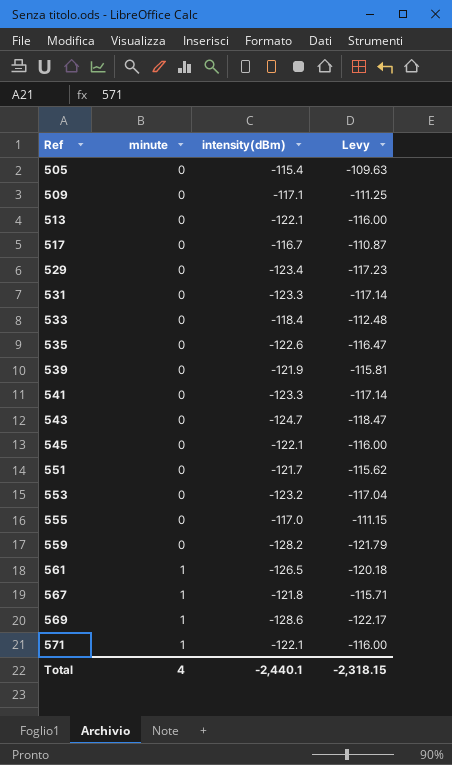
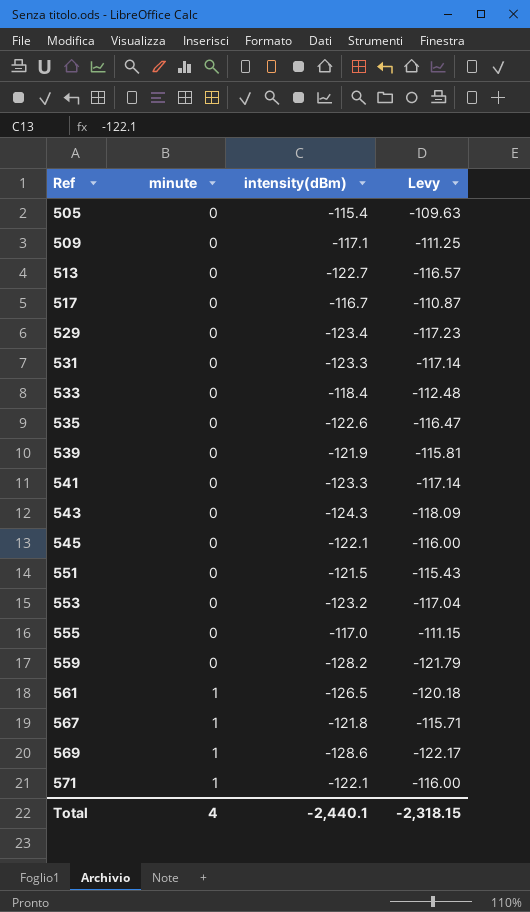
513 | intensity(dBm): -122.1 -> -122.7
513 | Levy: -116.00 -> -116.57
543 | intensity(dBm): -124.7 -> -124.3
543 | Levy: -118.47 -> -118.09
551 | intensity(dBm): -121.7 -> -121.5
551 | Levy: -115.62 -> -115.43

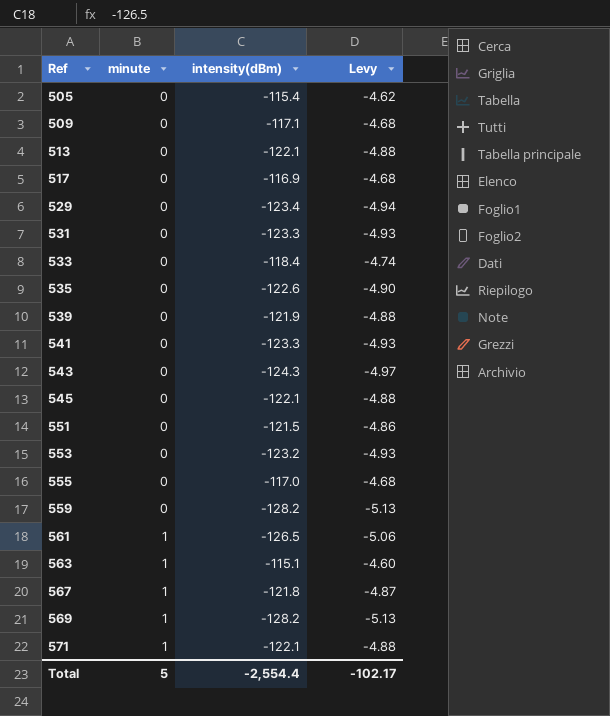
column Levy | formula: [intensity(dBm)] * 0.95 -> [intensity(dBm)] * 0.04
513 | intensity(dBm): -122.7 -> -122.1
517 | intensity(dBm): -116.7 -> -116.9
row 563: none -> 1 | -115.1 | -4.60
569 | intensity(dBm): -128.6 -> -128.2
Total | minute: 4 -> 5
Total | intensity(dBm): -2,440.1 -> -2,554.4
Total | Levy: -2,318.15 -> -102.17

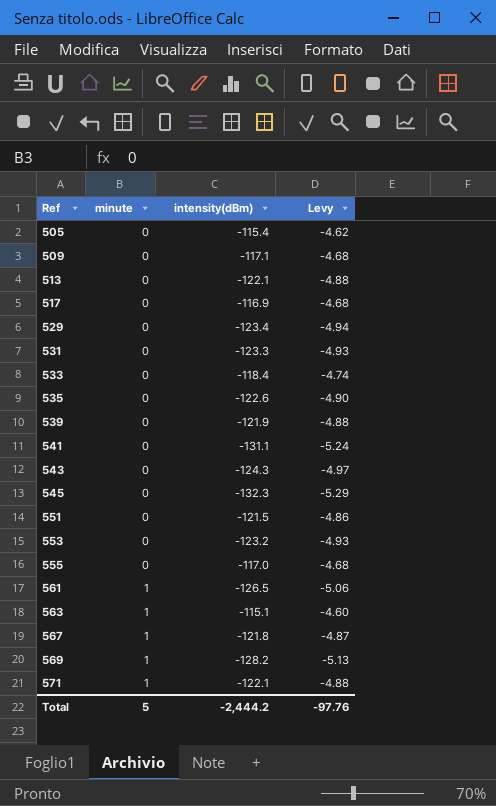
row 559: 0 | -128.2 | -5.13 -> none
541 | intensity(dBm): -123.3 -> -131.1
541 | Levy: -4.93 -> -5.24
545 | intensity(dBm): -122.1 -> -132.3
545 | Levy: -4.88 -> -5.29
Total | intensity(dBm): -2,554.4 -> -2,444.2
Total | Levy: -102.17 -> -97.76

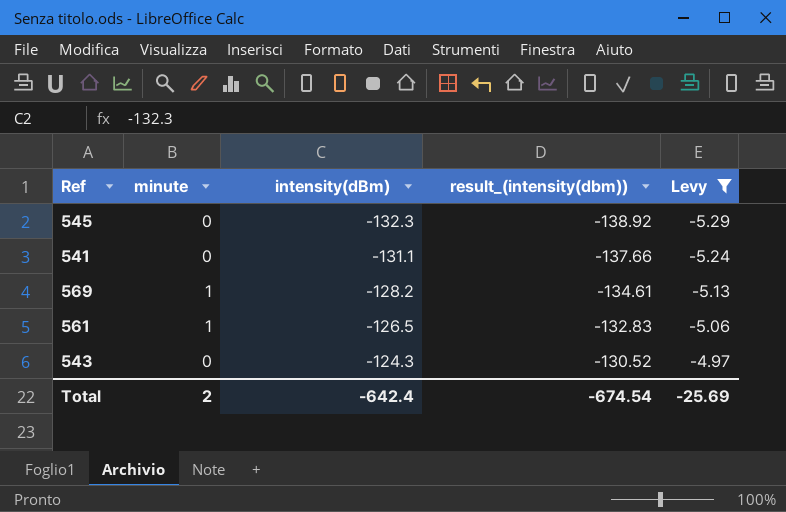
filter: none -> Levy <= -4.97
row order: Ref ascending -> intensity(dBm) ascending
column result_(intensity(dbm)) | formula: none -> [intensity(dBm)] * 1.05
Total | minute: 5 -> 2
Total | intensity(dBm): -2,444.2 -> -642.4
Total | Levy: -97.76 -> -25.69

